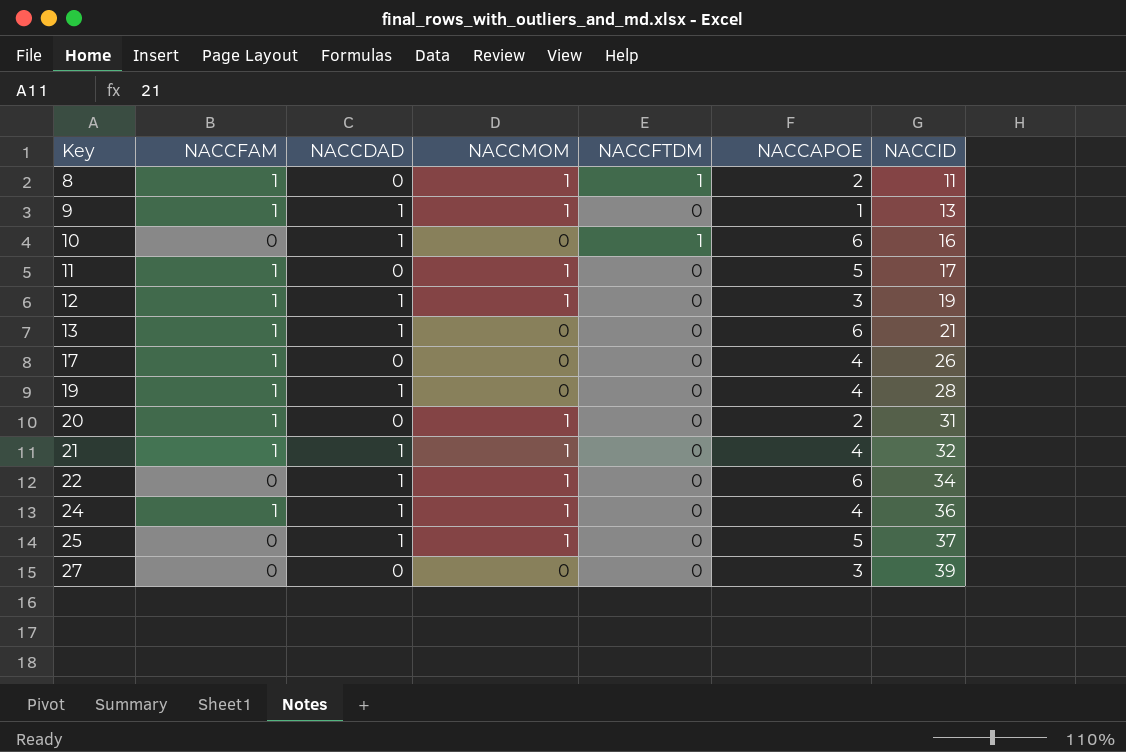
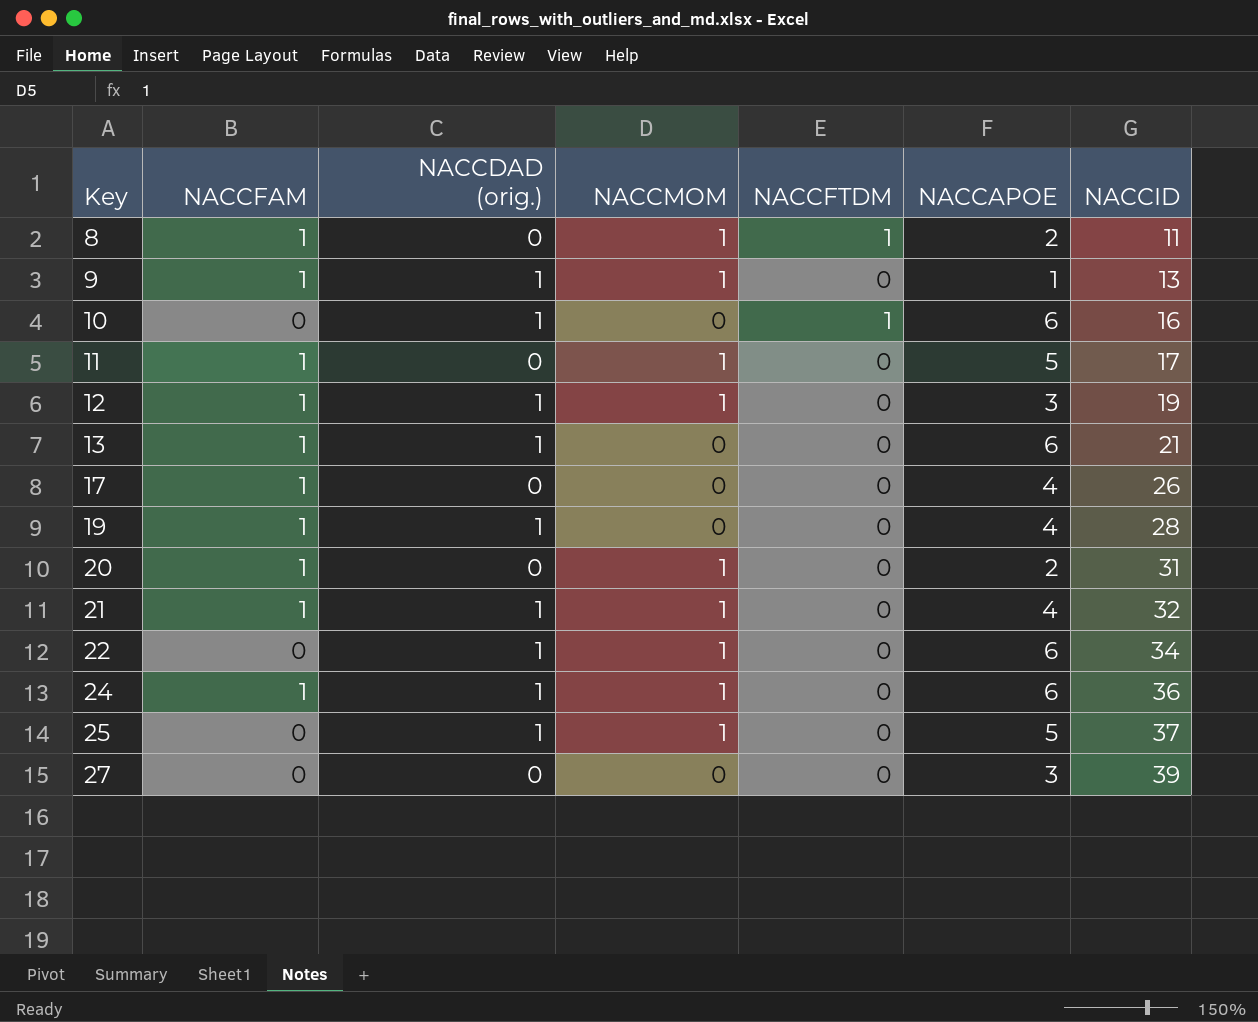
column name: NACCDAD -> NACCDAD (orig.)
24 | NACCAPOE: 4 -> 6

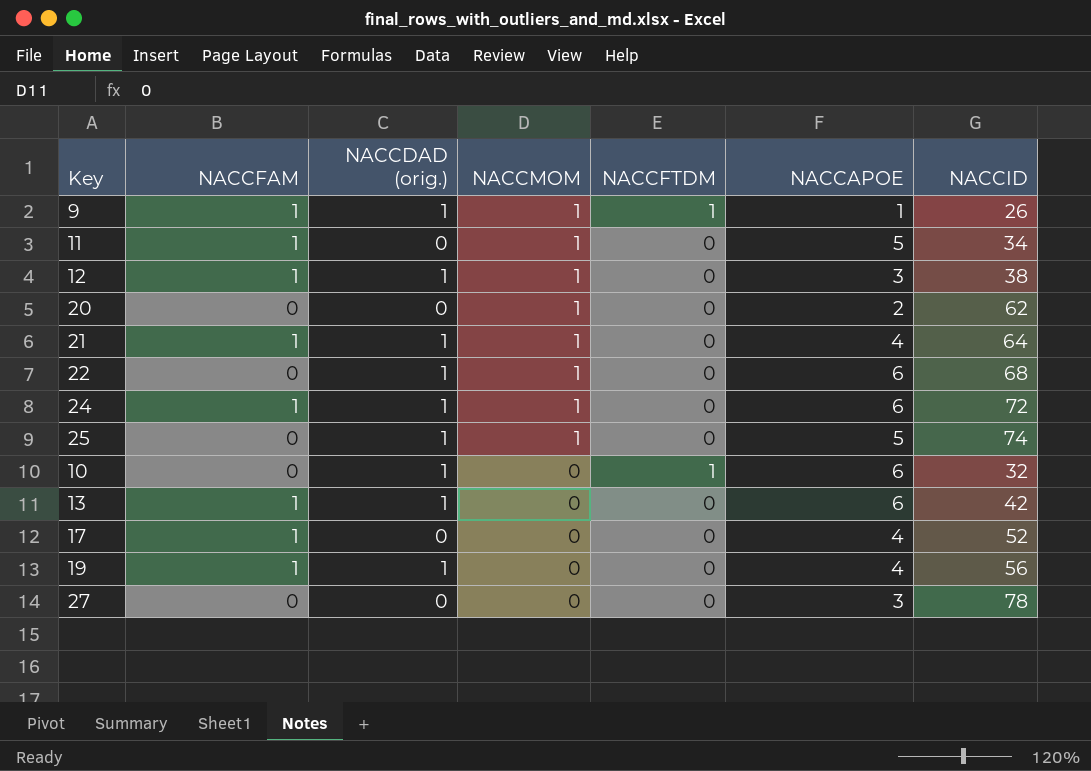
row order: Key ascending -> NACCMOM descending
row 8: 1 | 0 | 1 | 1 | 2 | 11 -> none
9 | NACCFTDM: 0 -> 1
9 | NACCID: 13 -> 26
11 | NACCID: 17 -> 34
12 | NACCID: 19 -> 38
20 | NACCFAM: 1 -> 0
20 | NACCID: 31 -> 62
21 | NACCID: 32 -> 64
22 | NACCID: 34 -> 68
24 | NACCID: 36 -> 72
25 | NACCID: 37 -> 74
10 | NACCID: 16 -> 32
13 | NACCID: 21 -> 42
17 | NACCID: 26 -> 52
19 | NACCID: 28 -> 56
27 | NACCID: 39 -> 78

